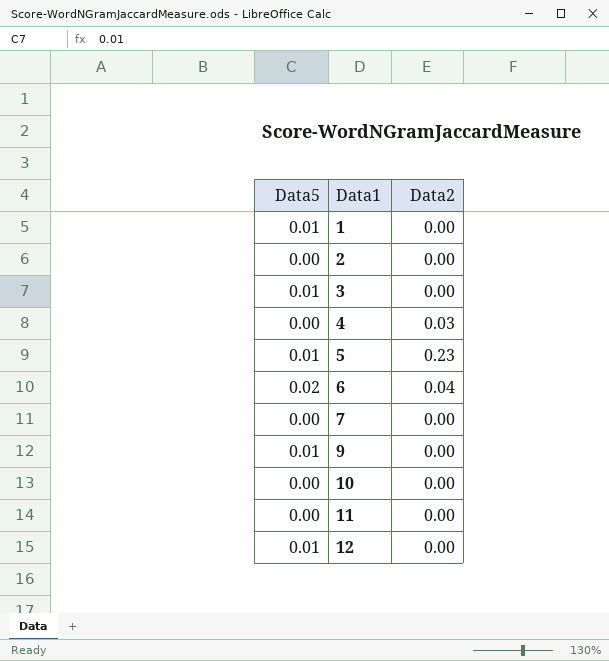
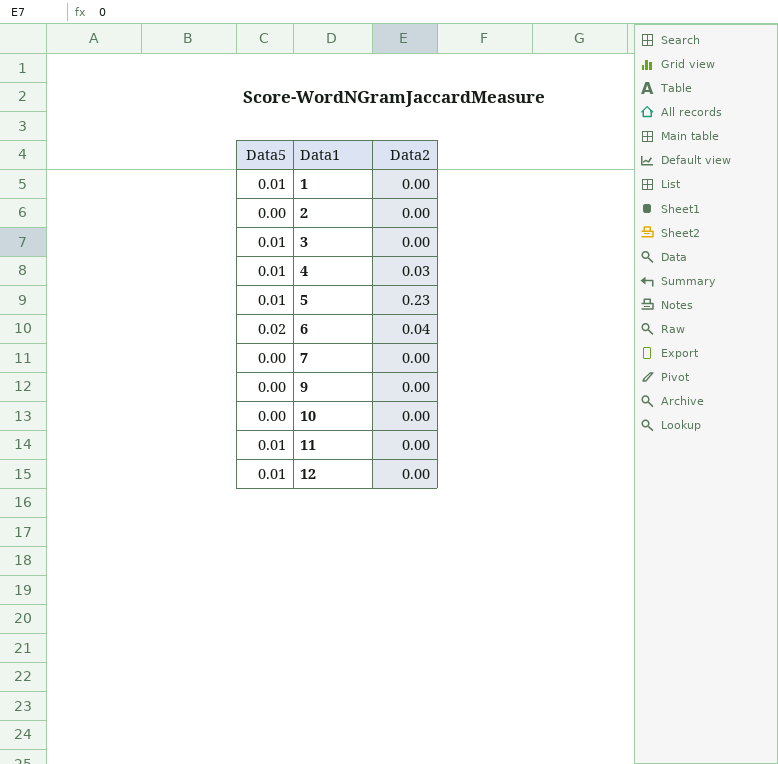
4 | Data5: 0.00 -> 0.01
9 | Data5: 0.01 -> 0.00
11 | Data5: 0.00 -> 0.01

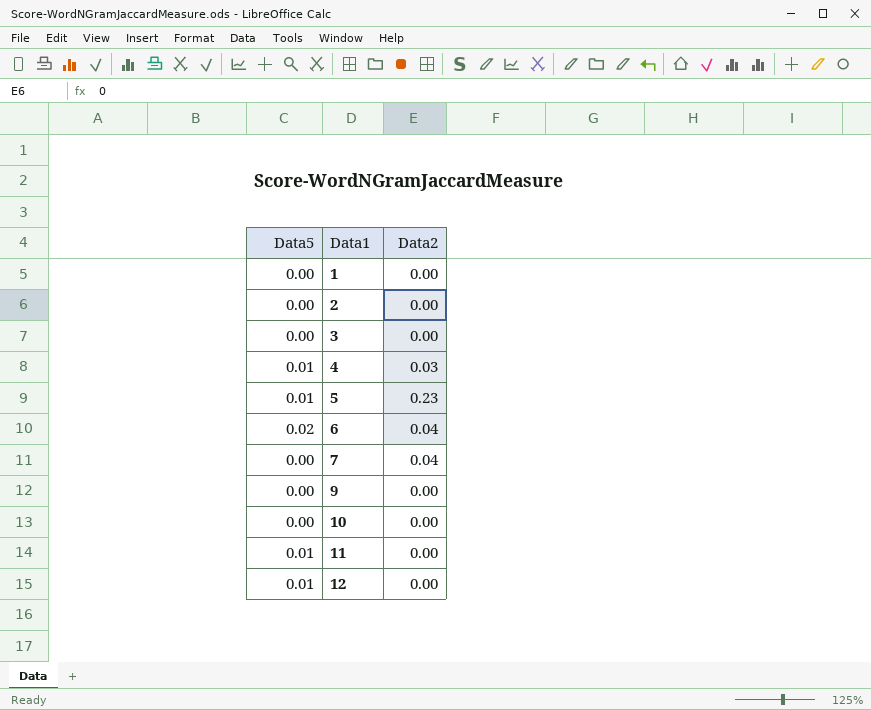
1 | Data5: 0.01 -> 0.00
3 | Data5: 0.01 -> 0.00
7 | Data2: 0.00 -> 0.04

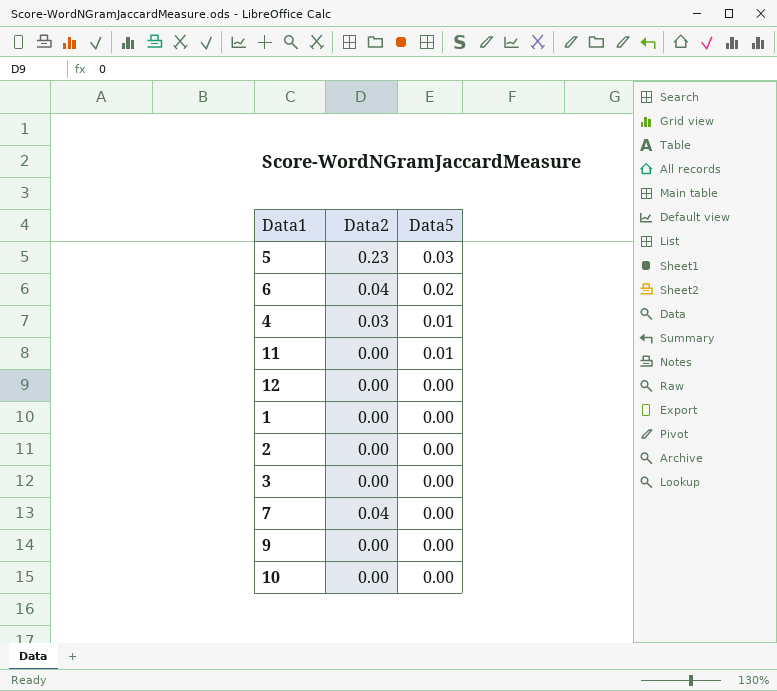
row order: Data1 ascending -> Data5 descending
column Data5 | position: 1 -> 3
5 | Data5: 0.01 -> 0.03
12 | Data5: 0.01 -> 0.00

